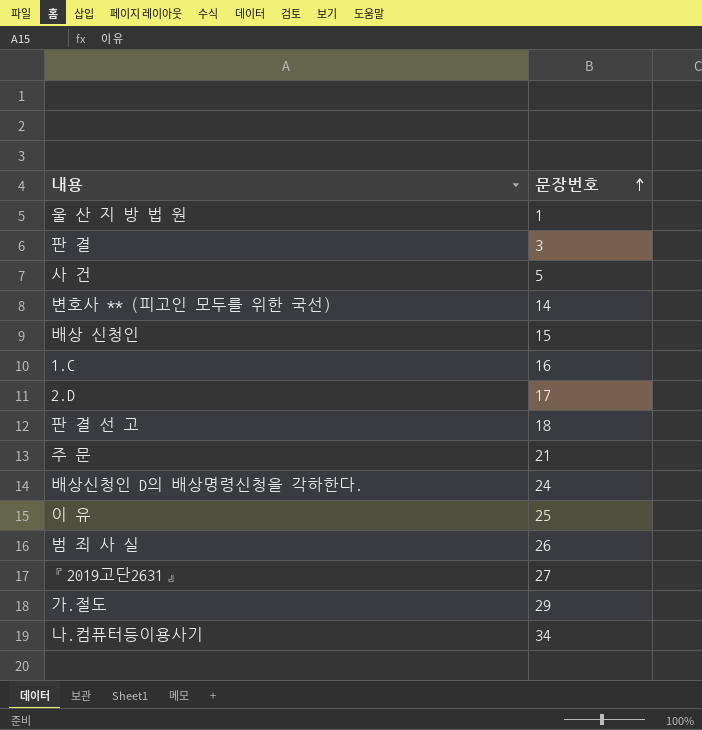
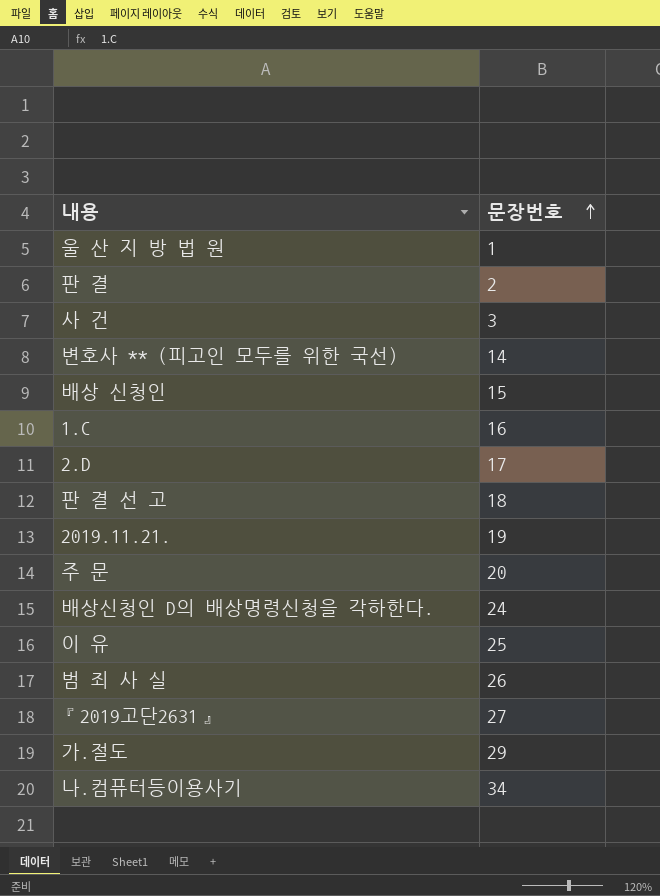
판 결 | 문장번호: 3 -> 2
사 건 | 문장번호: 5 -> 3
row 2019.11.21.: none -> 19
주 문 | 문장번호: 21 -> 20

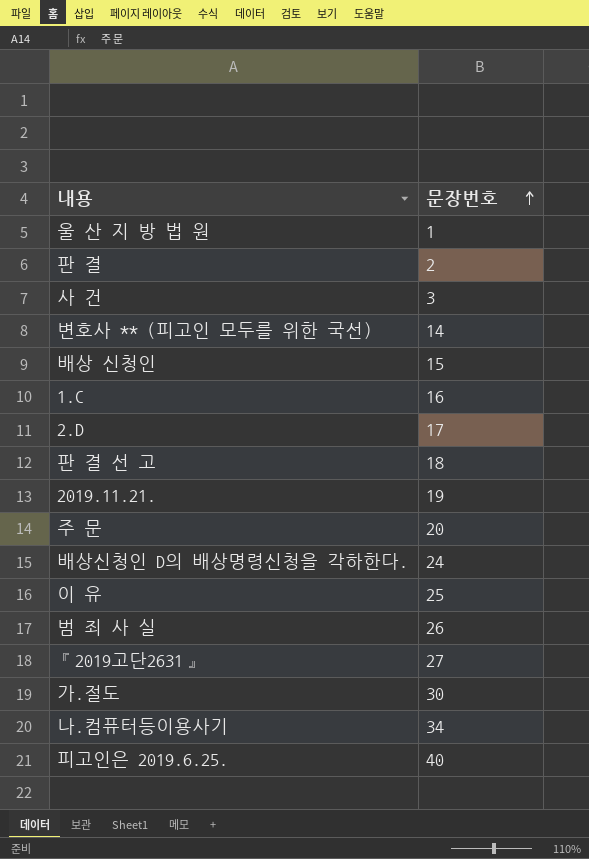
가.절도 | 문장번호: 29 -> 30
row 피고인은 2019.6.25.: none -> 40

